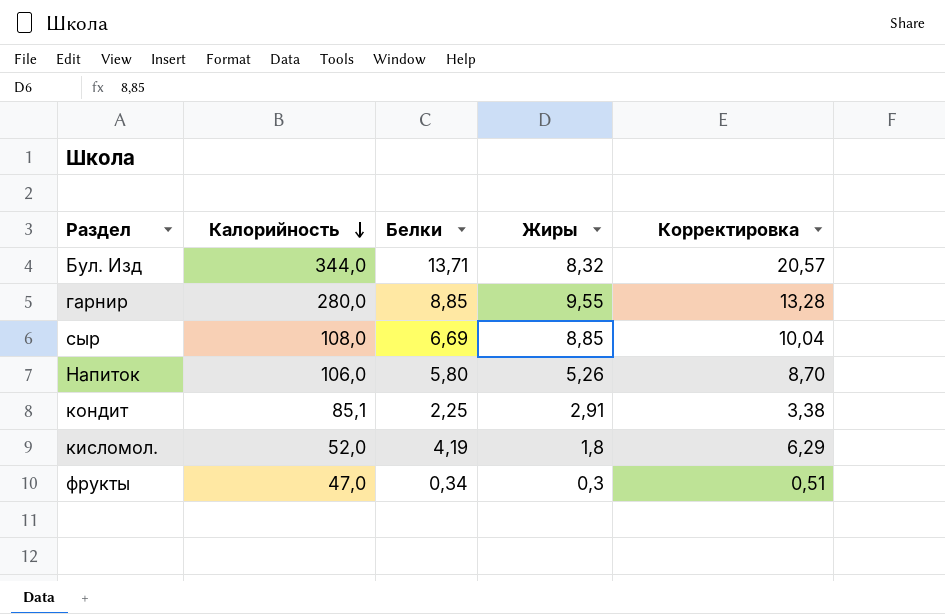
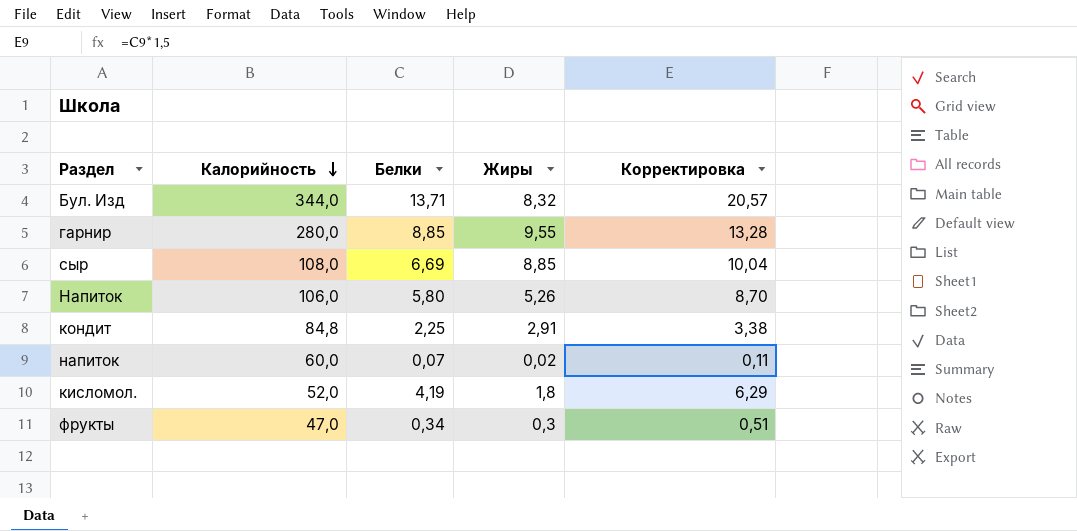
кондит | Калорийность: 85,1 -> 84,8
row напиток: none -> 60,0 | 0,07 | 0,02 | 0,11

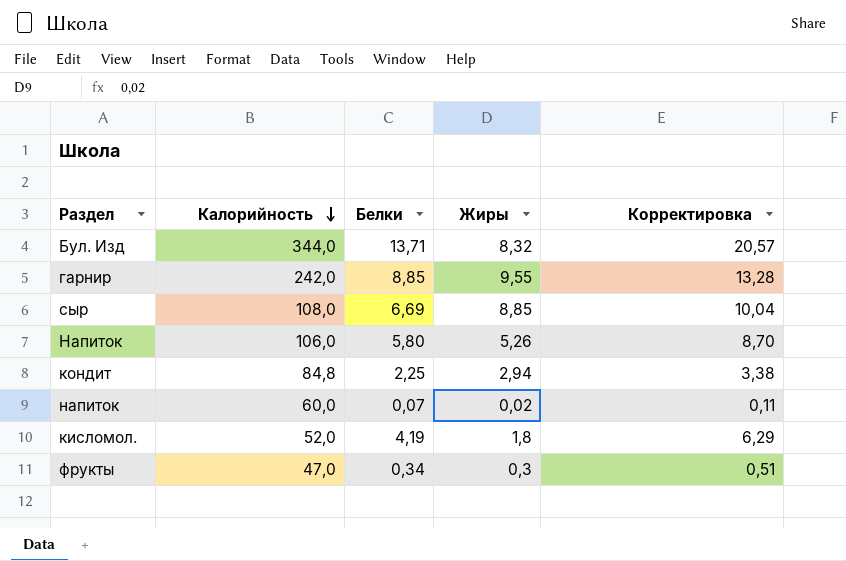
гарнир | Калорийность: 280,0 -> 242,0
кондит | Жиры: 2,91 -> 2,94

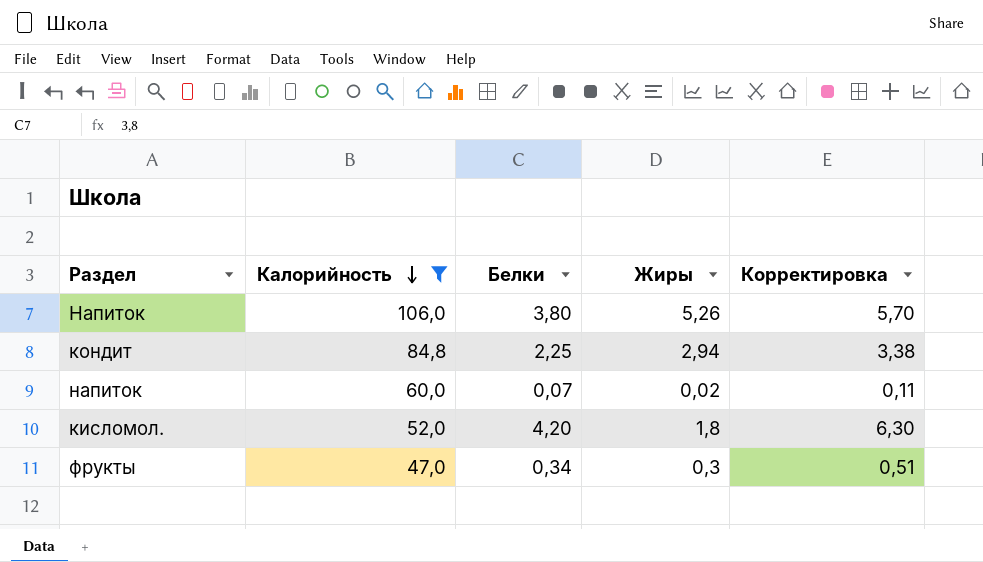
filter: none -> Калорийность <= 106,0
Напиток | Белки: 5,80 -> 3,80
Напиток | Корректировка: 8,70 -> 5,70
кисломол. | Белки: 4,19 -> 4,20
кисломол. | Корректировка: 6,29 -> 6,30

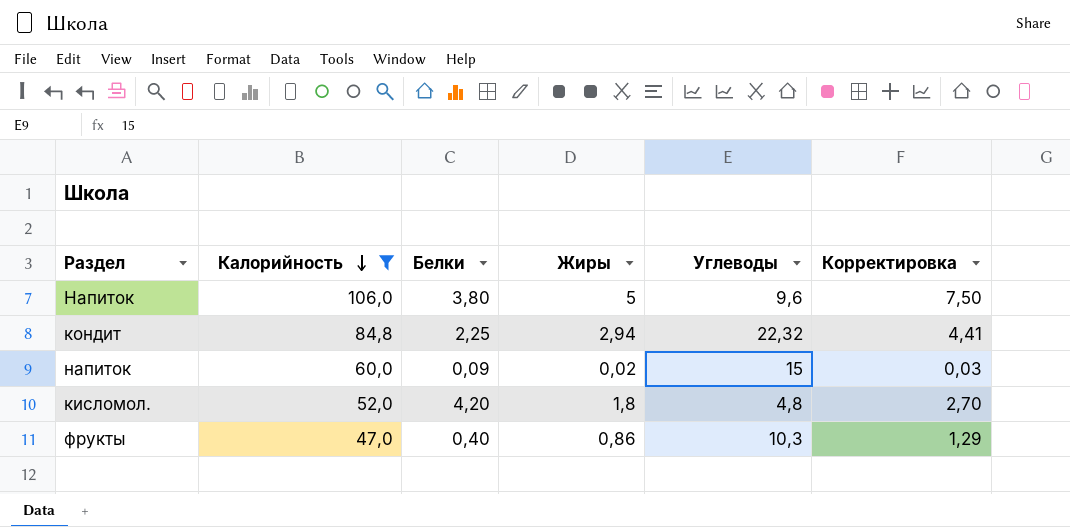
column Углеводы | position: none -> 5
column Корректировка | formula: [Белки] * 1,5 -> [Жиры] * 1,5
Напиток | Жиры: 5,26 -> 5
напиток | Белки: 0,07 -> 0,09
фрукты | Белки: 0,34 -> 0,40
фрукты | Жиры: 0,3 -> 0,86

